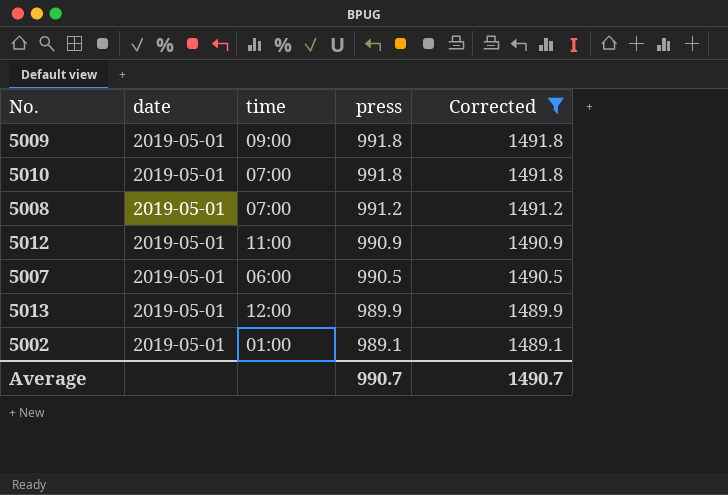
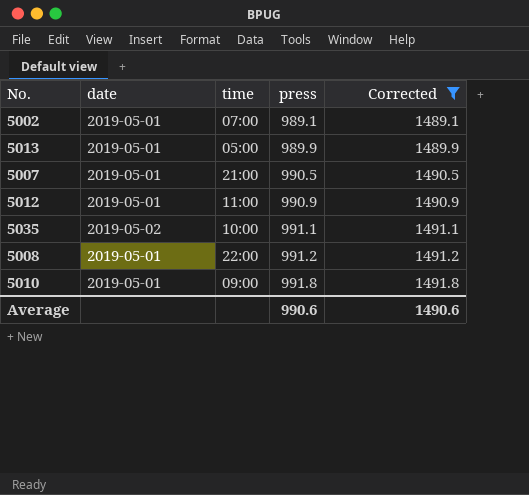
row order: press descending -> press ascending
row 5009: 2019-05-01 | 09:00 | 991.8 | 1491.8 -> none
5002 | time: 01:00 -> 07:00
5013 | time: 12:00 -> 05:00
5007 | time: 06:00 -> 21:00
row 5035: none -> 2019-05-02 | 10:00 | 991.1 | 1491.1
5008 | time: 07:00 -> 22:00
5010 | time: 07:00 -> 09:00
Average | press: 990.7 -> 990.6
Average | Corrected: 1490.7 -> 1490.6

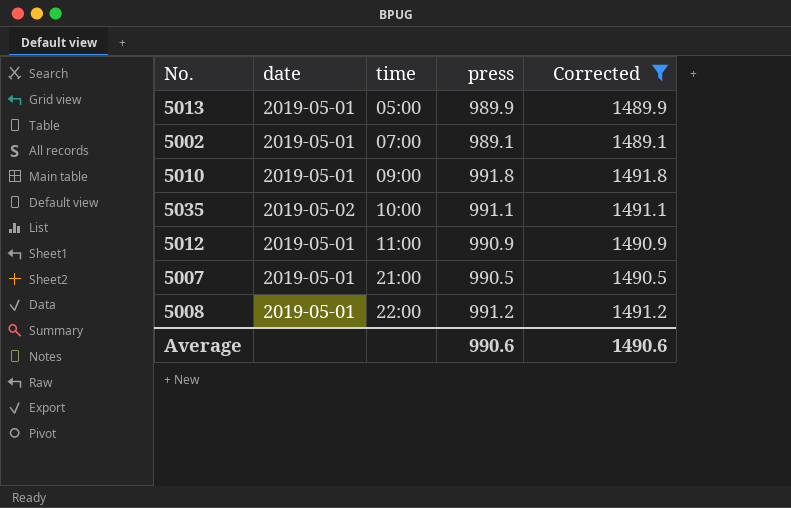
row order: press ascending -> time ascending

